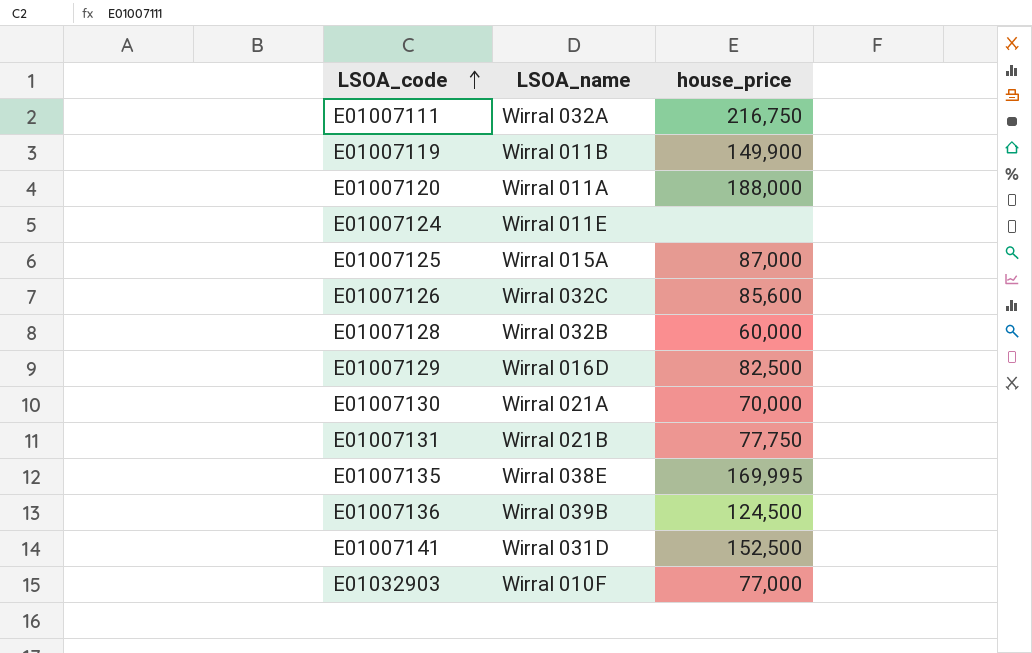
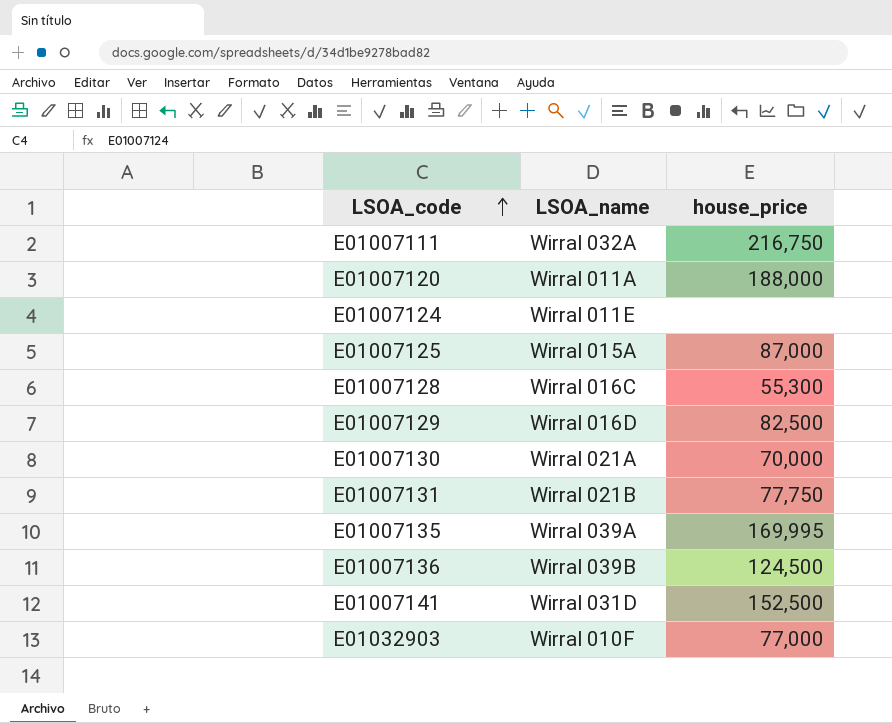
row E01007119: Wirral 011B | 149,900 -> none
row E01007126: Wirral 032C | 85,600 -> none
E01007128 | LSOA_name: Wirral 032B -> Wirral 016C
E01007128 | house_price: 60,000 -> 55,300
E01007135 | LSOA_name: Wirral 038E -> Wirral 039A

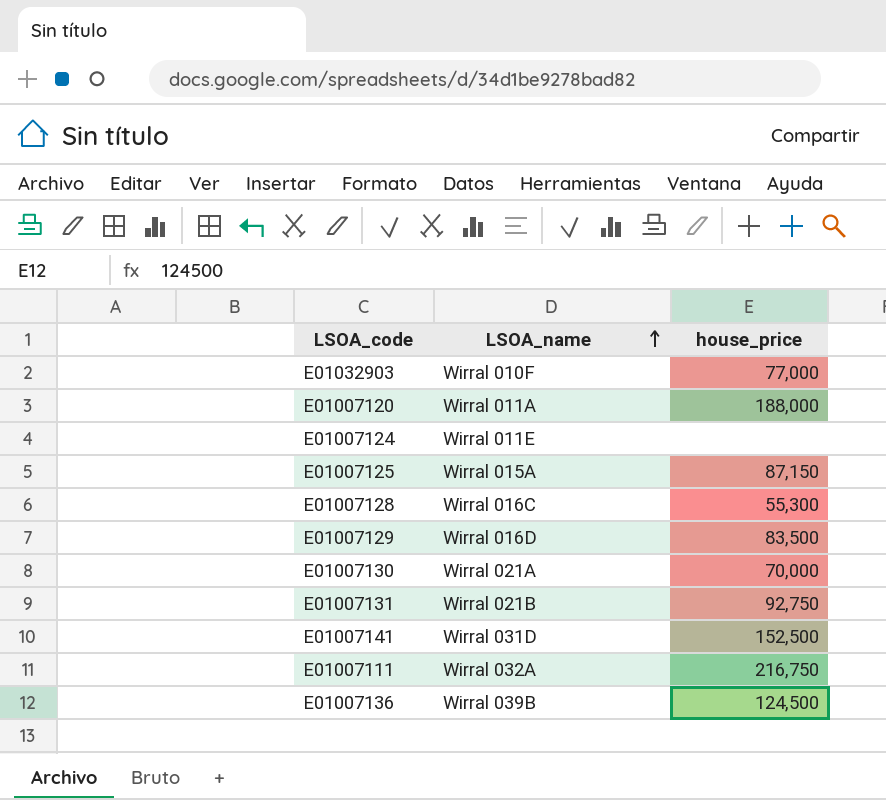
row order: LSOA_code ascending -> LSOA_name ascending
row E01007135: Wirral 039A | 169,995 -> none
E01007125 | house_price: 87,000 -> 87,150
E01007129 | house_price: 82,500 -> 83,500
E01007131 | house_price: 77,750 -> 92,750

